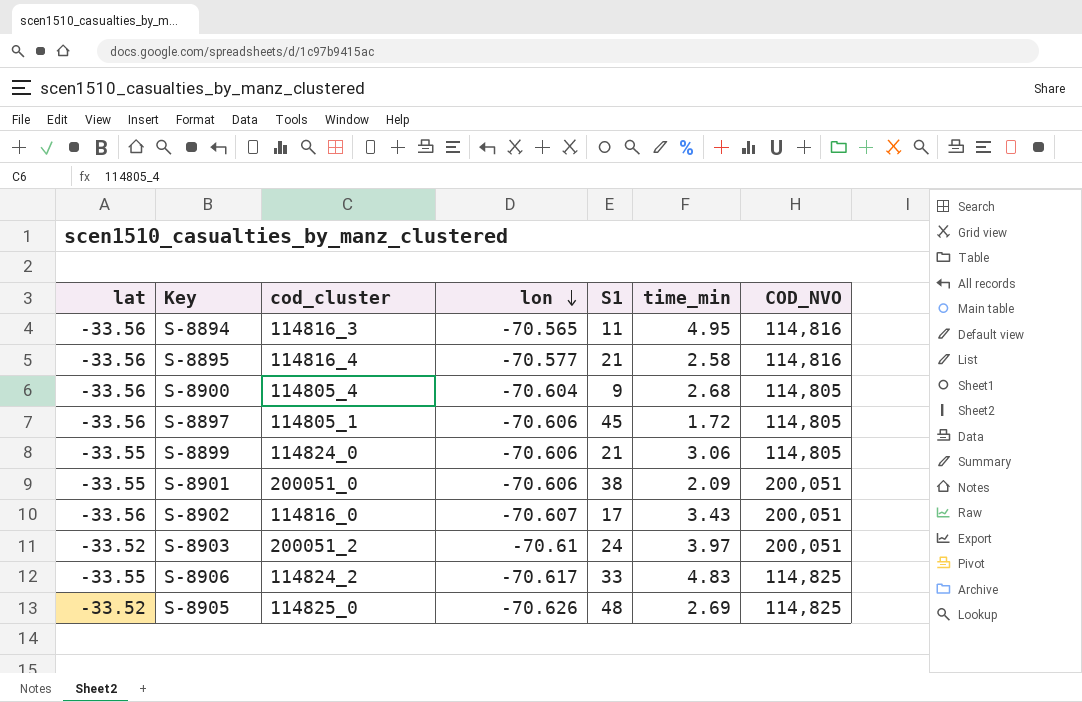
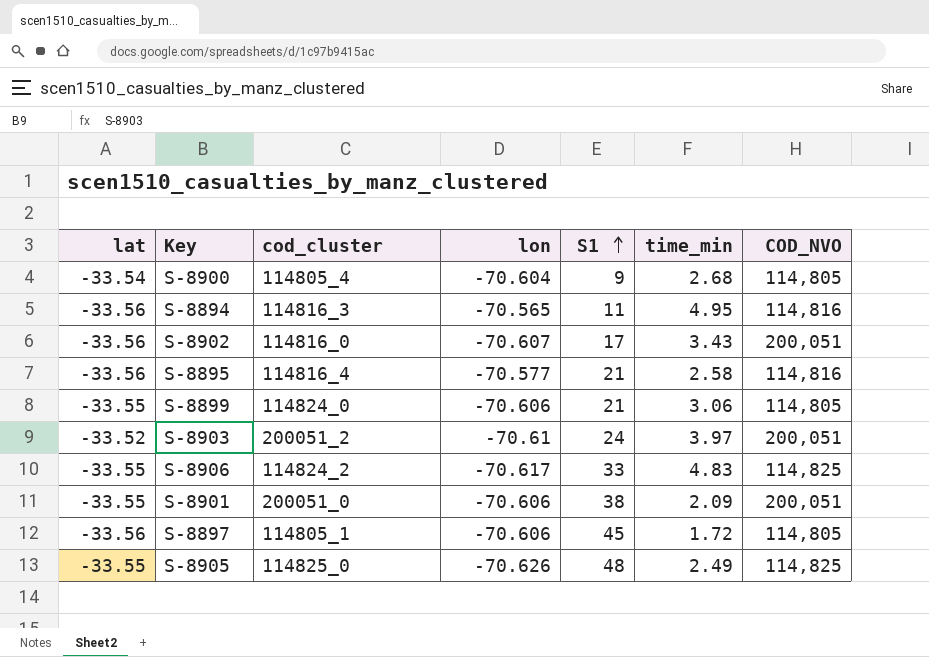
row order: lon descending -> S1 ascending
S-8900 | lat: -33.56 -> -33.54
S-8905 | lat: -33.52 -> -33.55
S-8905 | time_min: 2.69 -> 2.49

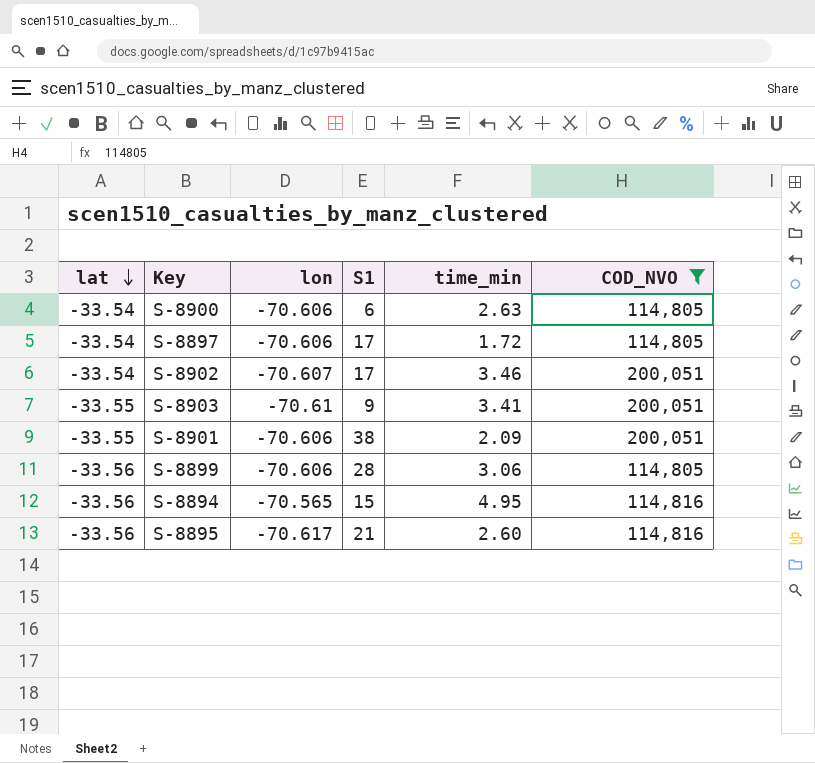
filter: none -> COD_NVO != 114,825
row order: S1 ascending -> lat descending
column cod_cluster | position: 3 -> none
S-8900 | lon: -70.604 -> -70.606
S-8900 | S1: 9 -> 6
S-8900 | time_min: 2.68 -> 2.63
S-8897 | lat: -33.56 -> -33.54
S-8897 | S1: 45 -> 17
S-8902 | lat: -33.56 -> -33.54
S-8902 | time_min: 3.43 -> 3.46
S-8903 | lat: -33.52 -> -33.55
S-8903 | S1: 24 -> 9
S-8903 | time_min: 3.97 -> 3.41
S-8899 | lat: -33.55 -> -33.56
S-8899 | S1: 21 -> 28
S-8894 | S1: 11 -> 15
S-8895 | lon: -70.577 -> -70.617
S-8895 | time_min: 2.58 -> 2.60

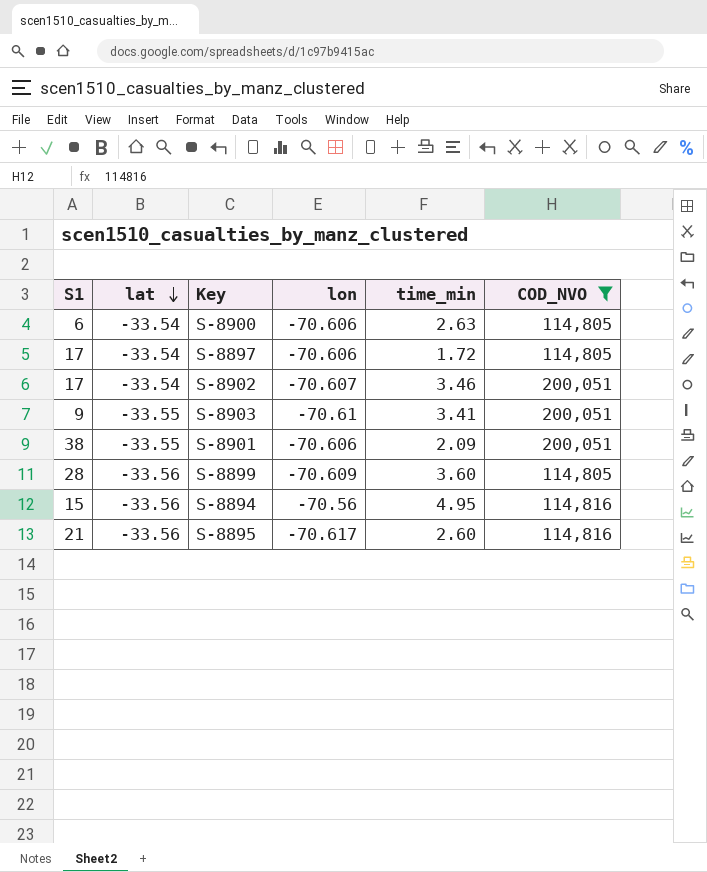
column S1 | position: 4 -> 1
S-8899 | lon: -70.606 -> -70.609
S-8899 | time_min: 3.06 -> 3.60
S-8894 | lon: -70.565 -> -70.56

